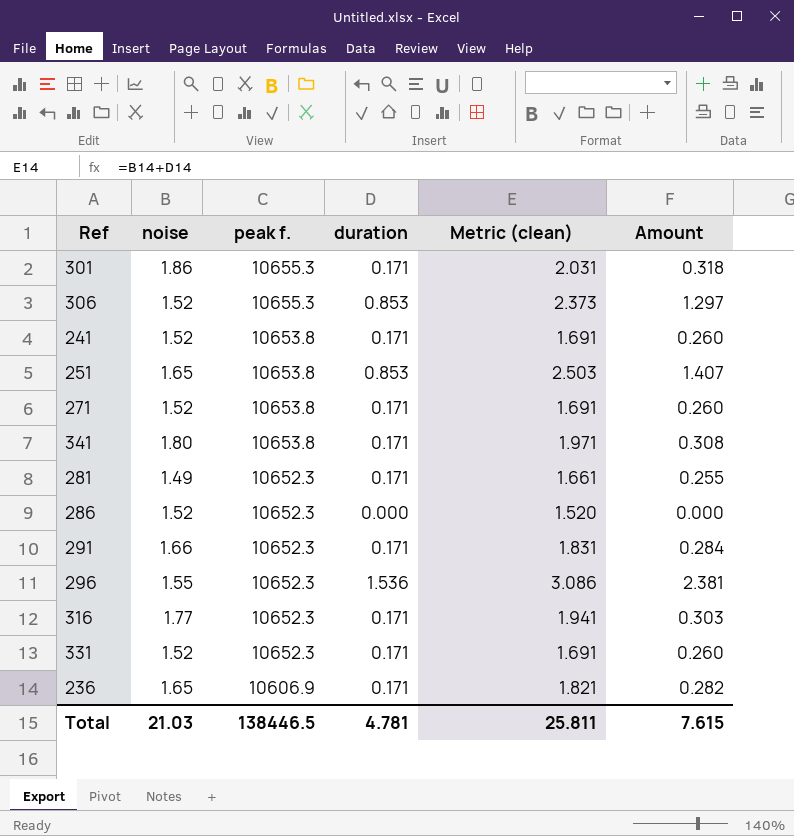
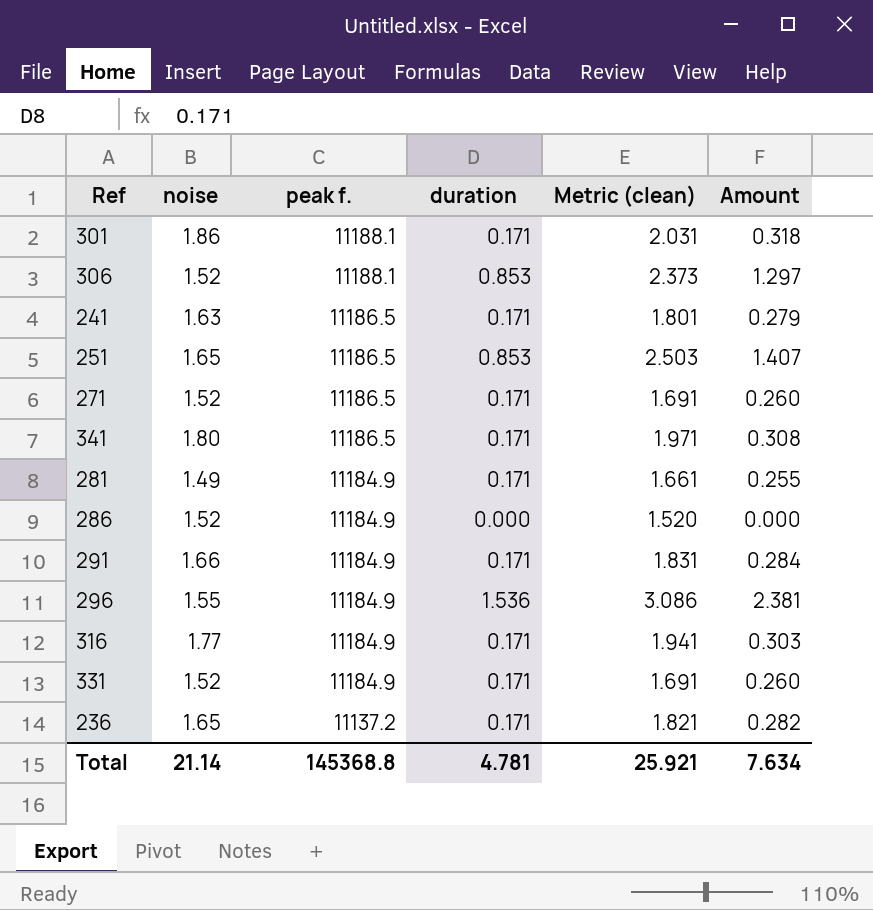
301 | peak f.: 10655.3 -> 11188.1
306 | peak f.: 10655.3 -> 11188.1
241 | noise: 1.52 -> 1.63
241 | peak f.: 10653.8 -> 11186.5
241 | Metric (clean): 1.691 -> 1.801
241 | Amount: 0.260 -> 0.279
251 | peak f.: 10653.8 -> 11186.5
271 | peak f.: 10653.8 -> 11186.5
341 | peak f.: 10653.8 -> 11186.5
281 | peak f.: 10652.3 -> 11184.9
286 | peak f.: 10652.3 -> 11184.9
291 | peak f.: 10652.3 -> 11184.9
296 | peak f.: 10652.3 -> 11184.9
316 | peak f.: 10652.3 -> 11184.9
331 | peak f.: 10652.3 -> 11184.9
236 | peak f.: 10606.9 -> 11137.2
Total | noise: 21.03 -> 21.14
Total | peak f.: 138446.5 -> 145368.8
Total | Metric (clean): 25.811 -> 25.921
Total | Amount: 7.615 -> 7.634

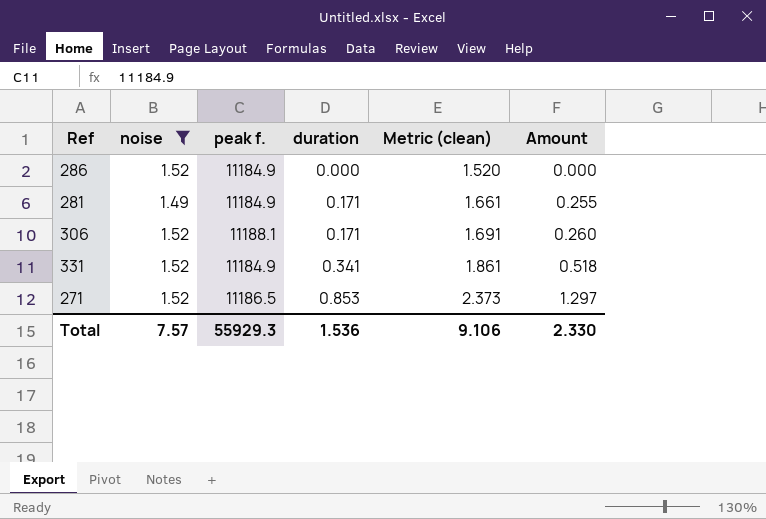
filter: none -> noise <= 1.52
row order: peak f. descending -> duration ascending
306 | duration: 0.853 -> 0.171
306 | Metric (clean): 2.373 -> 1.691
306 | Amount: 1.297 -> 0.260
331 | duration: 0.171 -> 0.341
331 | Metric (clean): 1.691 -> 1.861
331 | Amount: 0.260 -> 0.518
271 | duration: 0.171 -> 0.853
271 | Metric (clean): 1.691 -> 2.373
271 | Amount: 0.260 -> 1.297
Total | noise: 21.14 -> 7.57
Total | peak f.: 145368.8 -> 55929.3
Total | duration: 4.781 -> 1.536
Total | Metric (clean): 25.921 -> 9.106
Total | Amount: 7.634 -> 2.330

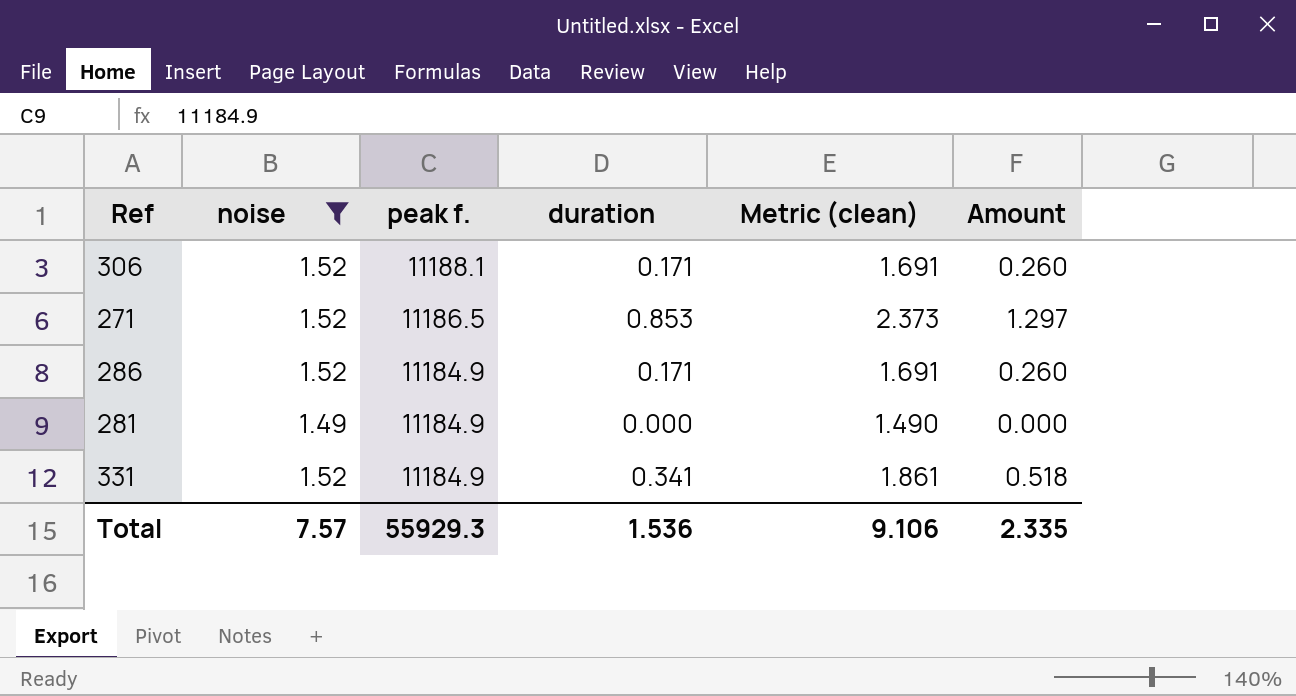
row order: duration ascending -> peak f. descending
286 | duration: 0.000 -> 0.171
286 | Metric (clean): 1.520 -> 1.691
286 | Amount: 0.000 -> 0.260
281 | duration: 0.171 -> 0.000
281 | Metric (clean): 1.661 -> 1.490
281 | Amount: 0.255 -> 0.000
Total | Amount: 2.330 -> 2.335

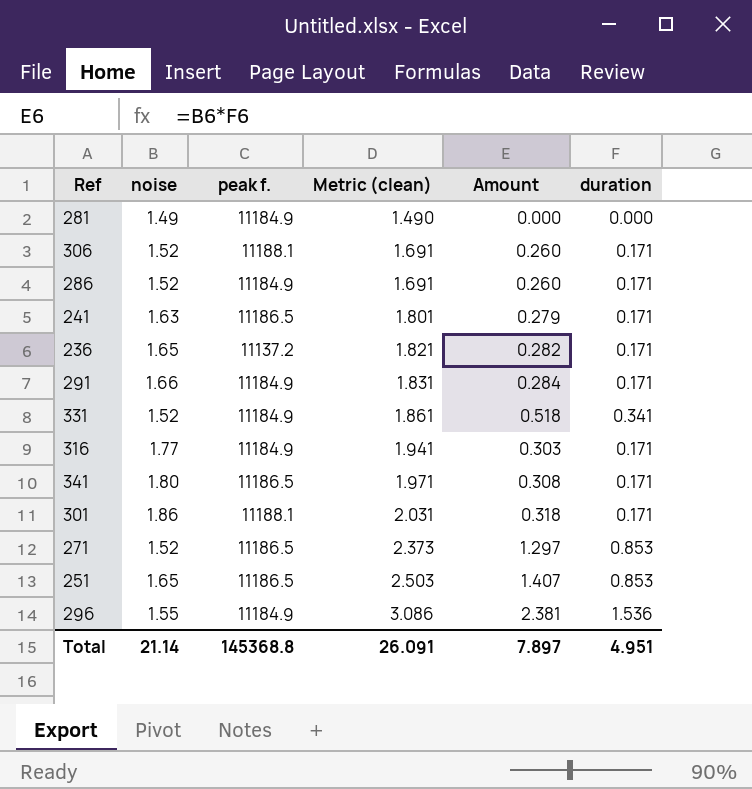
filter: noise <= 1.52 -> none
row order: peak f. descending -> Metric (clean) ascending
column duration | position: 4 -> 6
Total | noise: 7.57 -> 21.14
Total | peak f.: 55929.3 -> 145368.8
Total | Metric (clean): 9.106 -> 26.091
Total | Amount: 2.335 -> 7.897
Total | duration: 1.536 -> 4.951

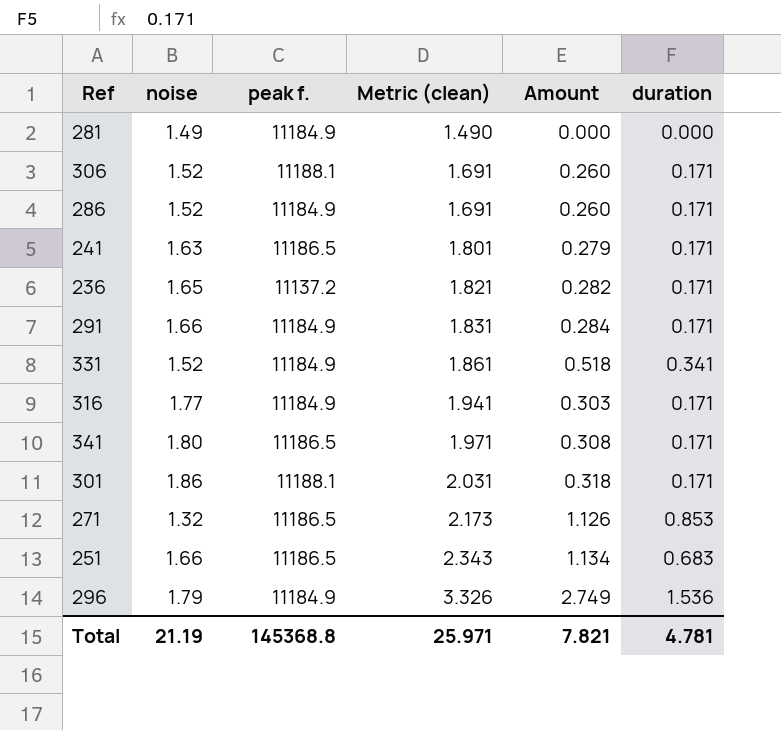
271 | noise: 1.52 -> 1.32
271 | Metric (clean): 2.373 -> 2.173
271 | Amount: 1.297 -> 1.126
251 | noise: 1.65 -> 1.66
251 | Metric (clean): 2.503 -> 2.343
251 | Amount: 1.407 -> 1.134
251 | duration: 0.853 -> 0.683
296 | noise: 1.55 -> 1.79
296 | Metric (clean): 3.086 -> 3.326
296 | Amount: 2.381 -> 2.749
Total | noise: 21.14 -> 21.19
Total | Metric (clean): 26.091 -> 25.971
Total | Amount: 7.897 -> 7.821
Total | duration: 4.951 -> 4.781

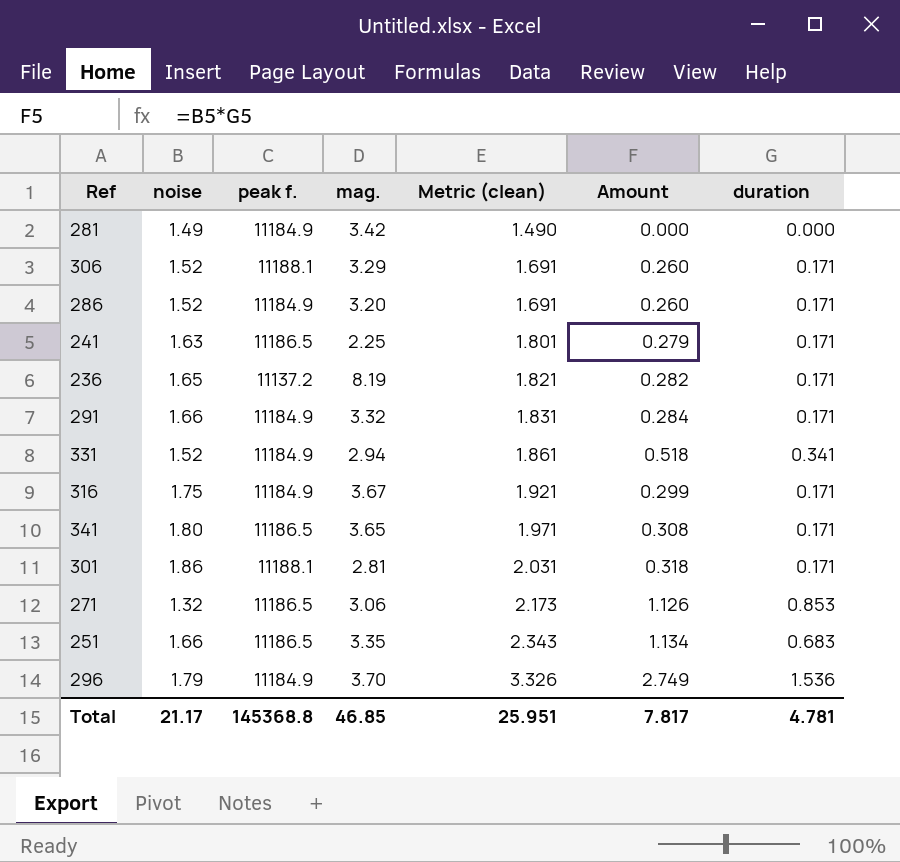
column mag. | position: none -> 4
316 | noise: 1.77 -> 1.75
316 | Metric (clean): 1.941 -> 1.921
316 | Amount: 0.303 -> 0.299
Total | noise: 21.19 -> 21.17
Total | Metric (clean): 25.971 -> 25.951
Total | Amount: 7.821 -> 7.817

